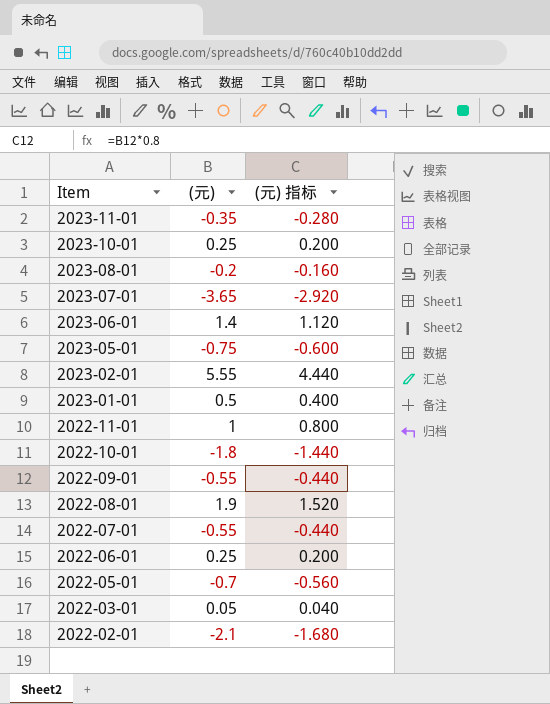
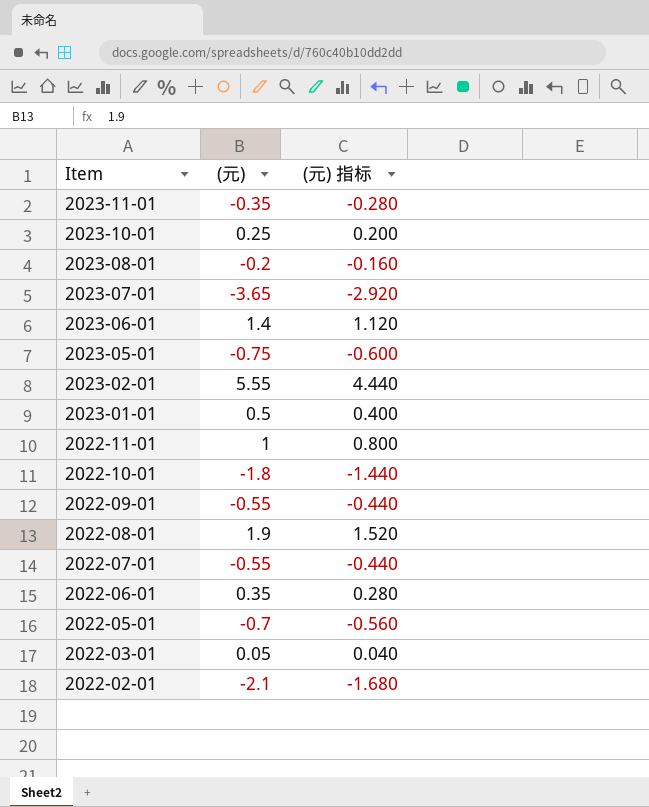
2022-06-01 | (元): 0.25 -> 0.35
2022-06-01 | (元) 指标: 0.200 -> 0.280

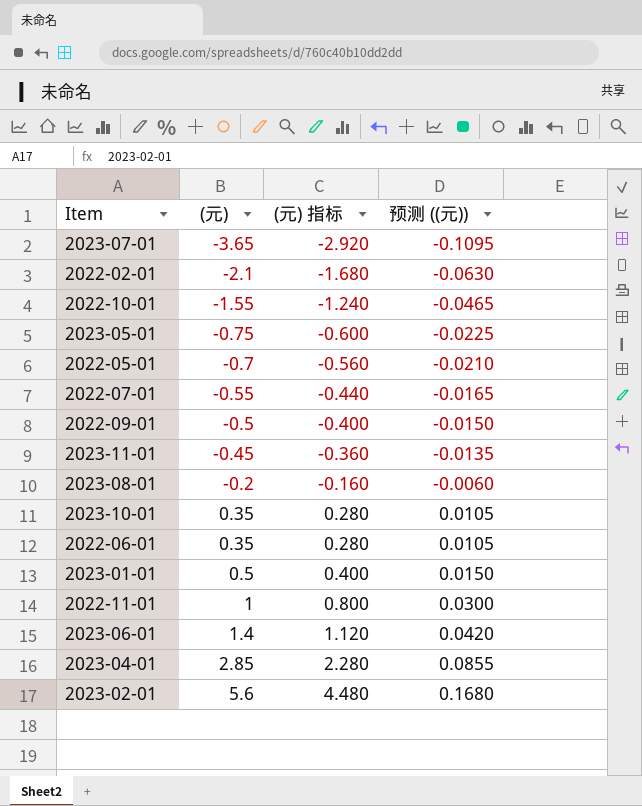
row order: Item descending -> (元) ascending
column 预测 ((元)) | formula: none -> [(元)] * 0.03
row 2022-08-01: 1.9 | 1.520 -> none
row 2022-03-01: 0.05 | 0.040 -> none
2022-10-01 | (元): -1.8 -> -1.55
2022-10-01 | (元) 指标: -1.440 -> -1.240
2022-09-01 | (元): -0.55 -> -0.5
2022-09-01 | (元) 指标: -0.440 -> -0.400
2023-11-01 | (元): -0.35 -> -0.45
2023-11-01 | (元) 指标: -0.280 -> -0.360
2023-10-01 | (元): 0.25 -> 0.35
2023-10-01 | (元) 指标: 0.200 -> 0.280
row 2023-04-01: none -> 2.85 | 2.280 | 0.0855
2023-02-01 | (元): 5.55 -> 5.6
2023-02-01 | (元) 指标: 4.440 -> 4.480

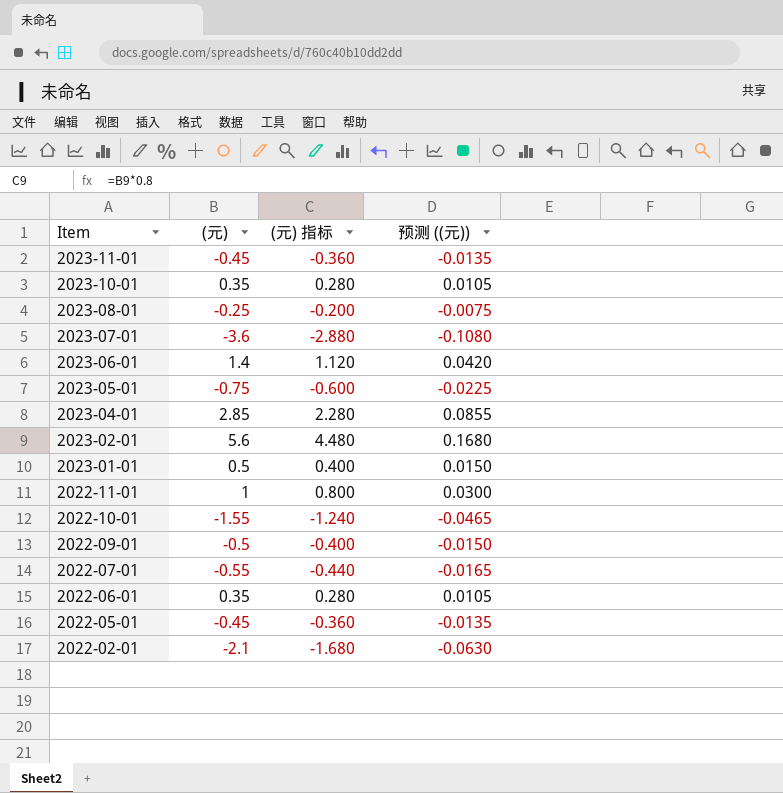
row order: (元) ascending -> Item descending
2023-08-01 | (元): -0.2 -> -0.25
2023-08-01 | (元) 指标: -0.160 -> -0.200
2023-08-01 | 预测 ((元)): -0.0060 -> -0.0075
2023-07-01 | (元): -3.65 -> -3.6
2023-07-01 | (元) 指标: -2.920 -> -2.880
2023-07-01 | 预测 ((元)): -0.1095 -> -0.1080
2022-05-01 | (元): -0.7 -> -0.45
2022-05-01 | (元) 指标: -0.560 -> -0.360
2022-05-01 | 预测 ((元)): -0.0210 -> -0.0135

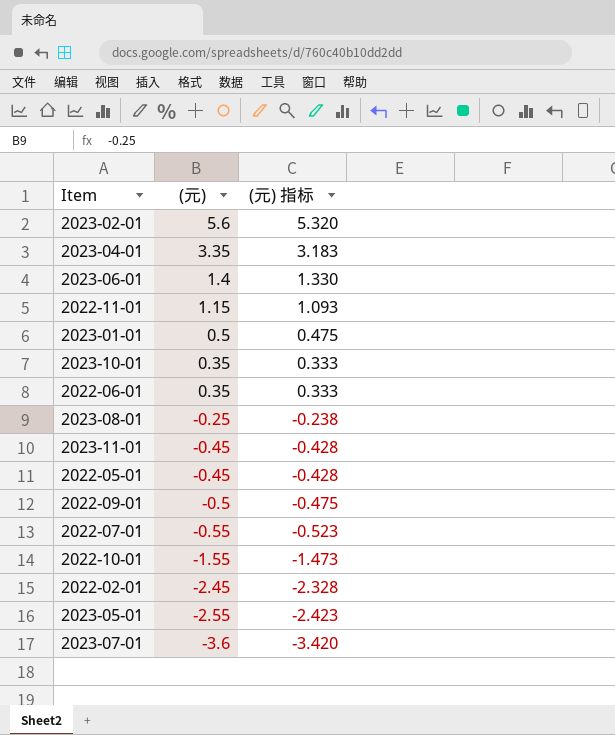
row order: Item descending -> (元) descending
column 预测 ((元)) | formula: [(元)] * 0.03 -> none
column (元) 指标 | formula: [(元)] * 0.8 -> [(元)] * 0.95
2023-04-01 | (元): 2.85 -> 3.35
2022-11-01 | (元): 1 -> 1.15
2022-02-01 | (元): -2.1 -> -2.45
2023-05-01 | (元): -0.75 -> -2.55

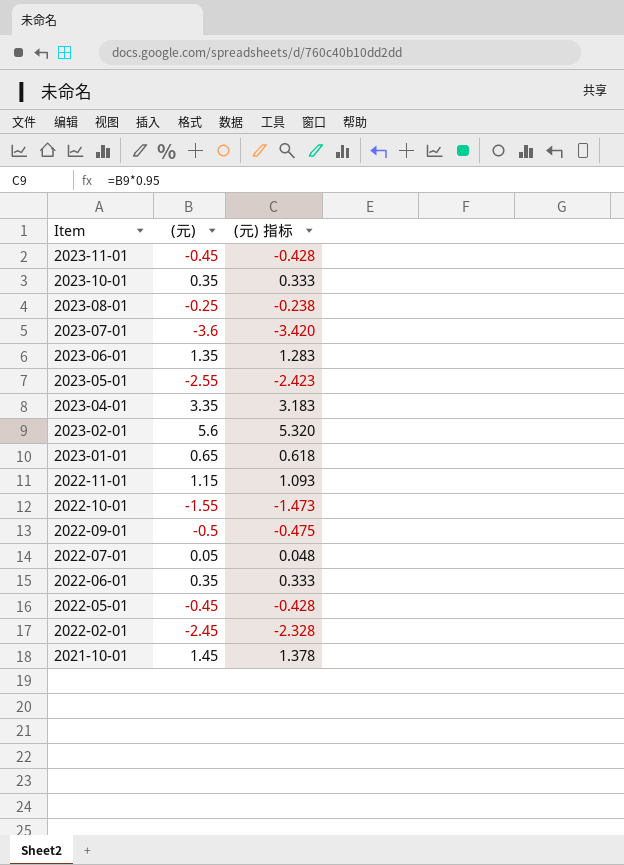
row order: (元) descending -> Item descending
2023-06-01 | (元): 1.4 -> 1.35
2023-06-01 | (元) 指标: 1.330 -> 1.283
2023-01-01 | (元): 0.5 -> 0.65
2023-01-01 | (元) 指标: 0.475 -> 0.618
2022-07-01 | (元): -0.55 -> 0.05
2022-07-01 | (元) 指标: -0.523 -> 0.048
row 2021-10-01: none -> 1.45 | 1.378

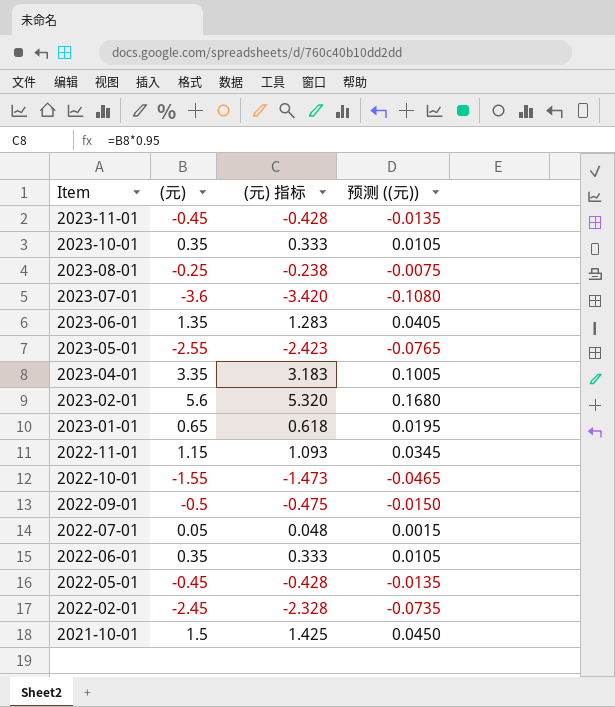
column 预测 ((元)) | formula: none -> [(元)] * 0.03
2021-10-01 | (元): 1.45 -> 1.5
2021-10-01 | (元) 指标: 1.378 -> 1.425

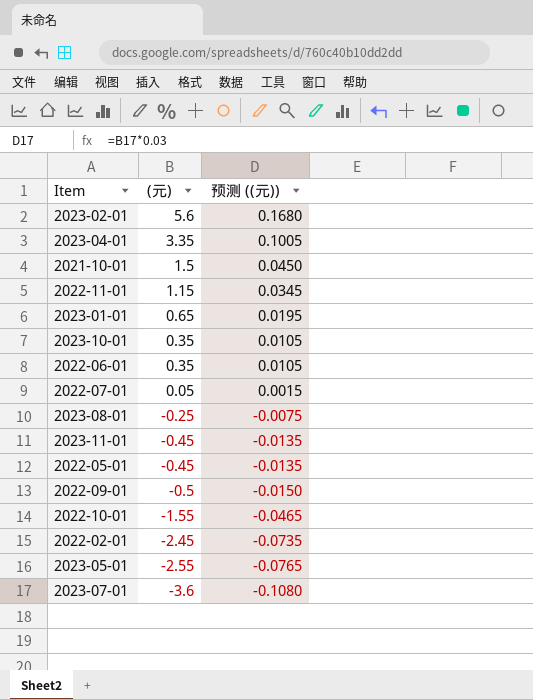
row order: Item descending -> (元) descending
column (元) 指标 | formula: [(元)] * 0.95 -> none
row 2023-06-01: 1.35 | 1.283 | 0.0405 -> none

